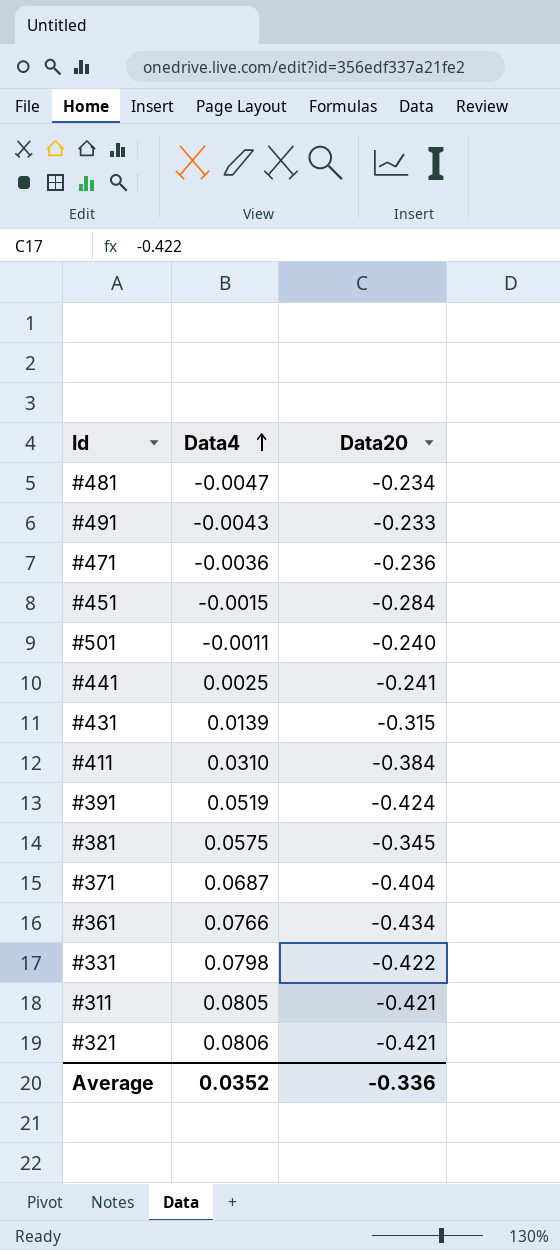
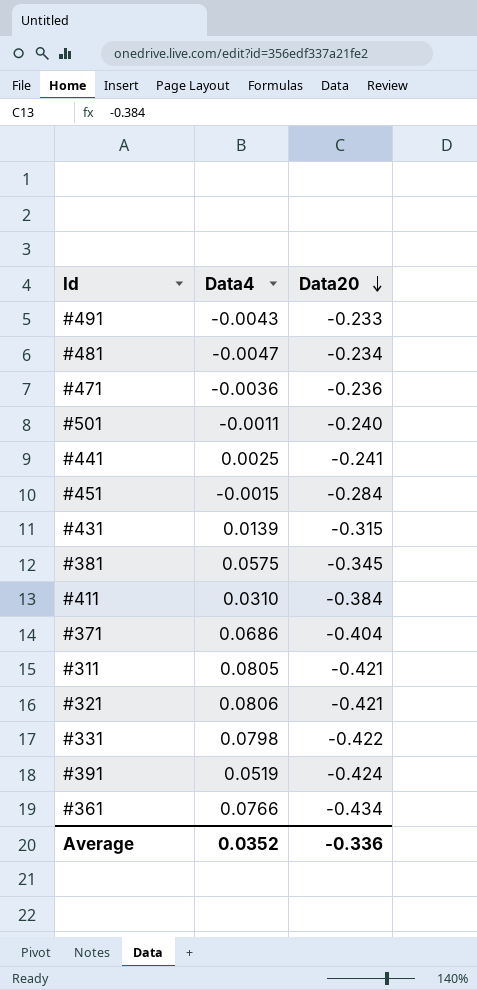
row order: Data4 ascending -> Data20 descending
#371 | Data4: 0.0687 -> 0.0686

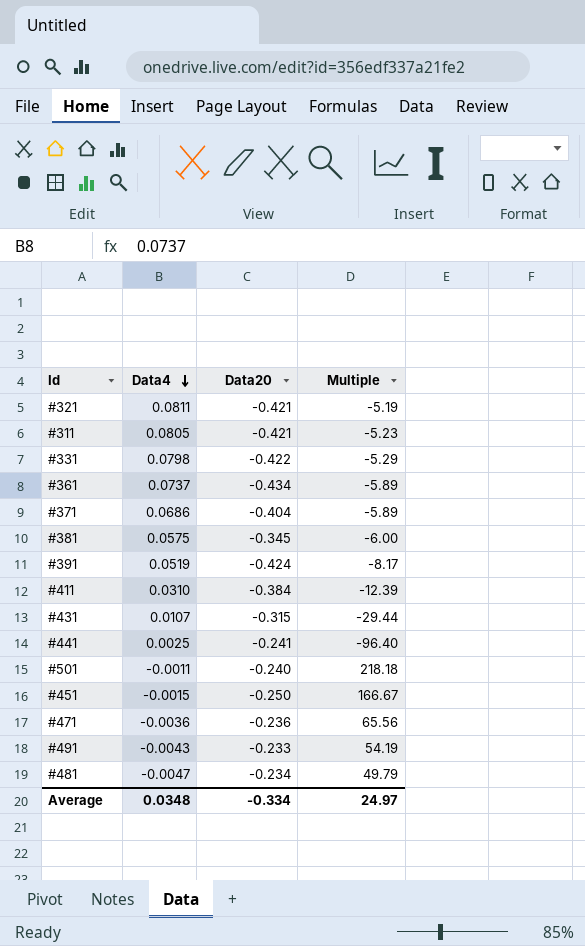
row order: Data20 descending -> Data4 descending
column Multiple | formula: none -> [Data20] / [Data4]
#321 | Data4: 0.0806 -> 0.0811
#361 | Data4: 0.0766 -> 0.0737
#431 | Data4: 0.0139 -> 0.0107
#451 | Data20: -0.284 -> -0.250
Average | Data4: 0.0352 -> 0.0348
Average | Data20: -0.336 -> -0.334

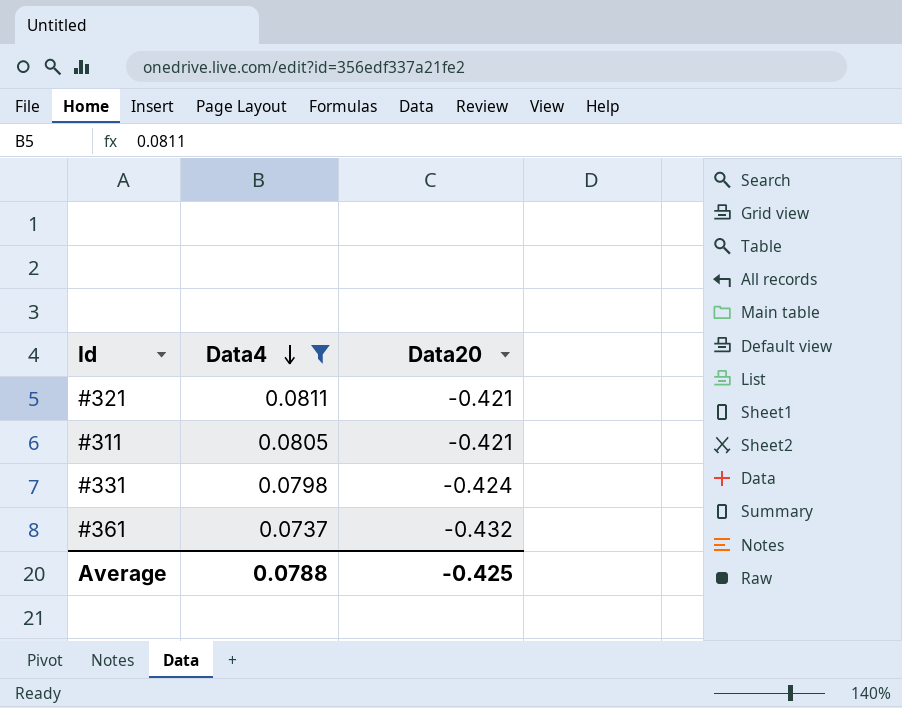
filter: none -> Data4 >= 0.0737
column Multiple | formula: [Data20] / [Data4] -> none
#331 | Data20: -0.422 -> -0.424
#361 | Data20: -0.434 -> -0.432
Average | Data4: 0.0348 -> 0.0788
Average | Data20: -0.334 -> -0.425

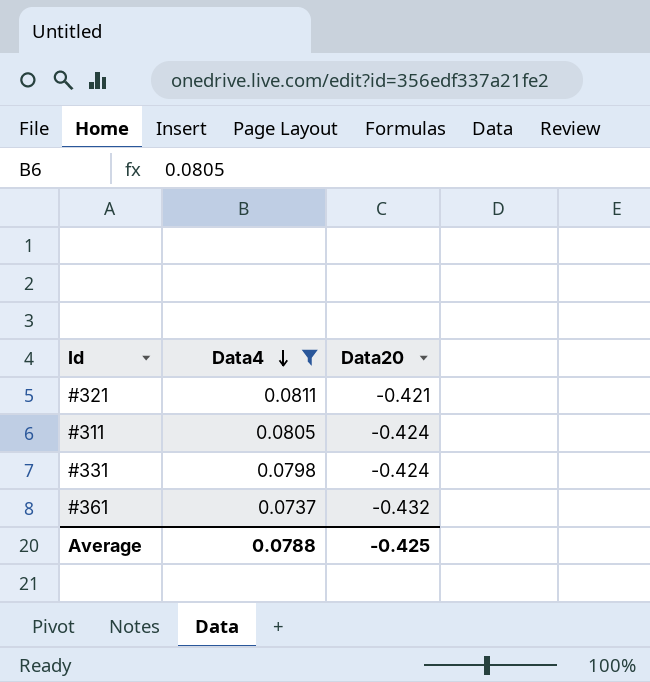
#311 | Data20: -0.421 -> -0.424

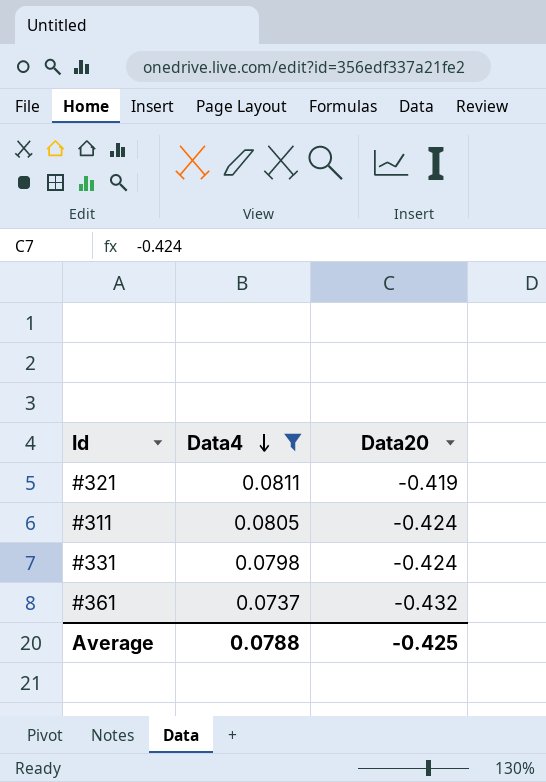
#321 | Data20: -0.421 -> -0.419

